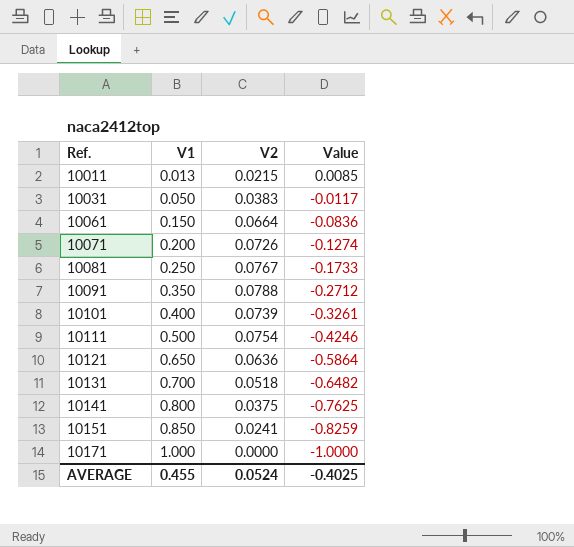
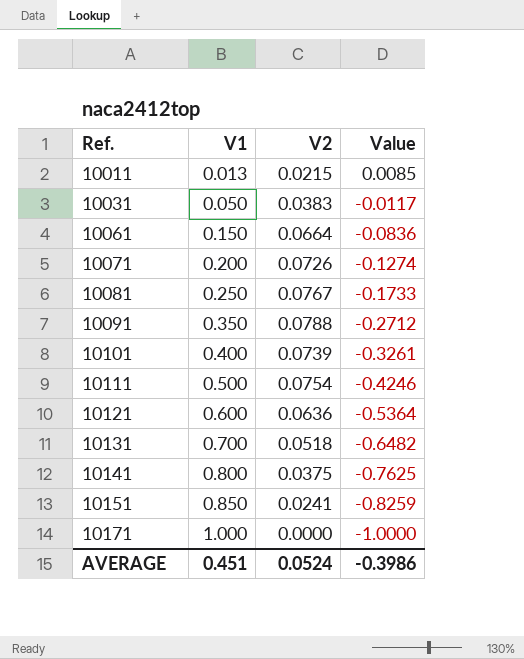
10121 | V1: 0.650 -> 0.600
10121 | Value: -0.5864 -> -0.5364
AVERAGE | V1: 0.455 -> 0.451
AVERAGE | Value: -0.4025 -> -0.3986

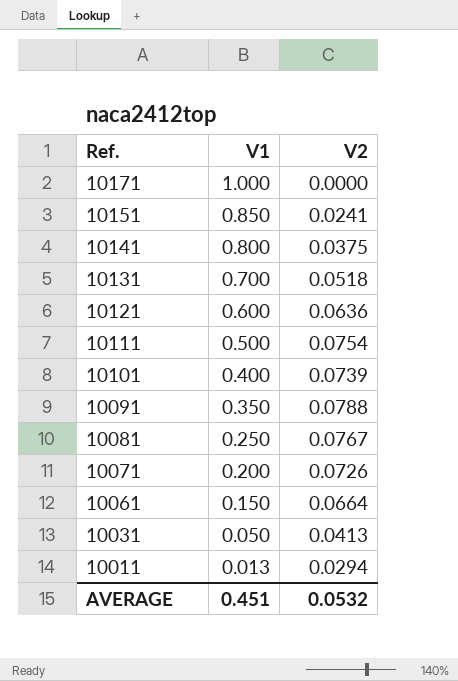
row order: Ref. ascending -> Ref. descending
column Value | formula: [V2] - [V1] -> none
10031 | V2: 0.0383 -> 0.0413
10011 | V2: 0.0215 -> 0.0294
AVERAGE | V2: 0.0524 -> 0.0532

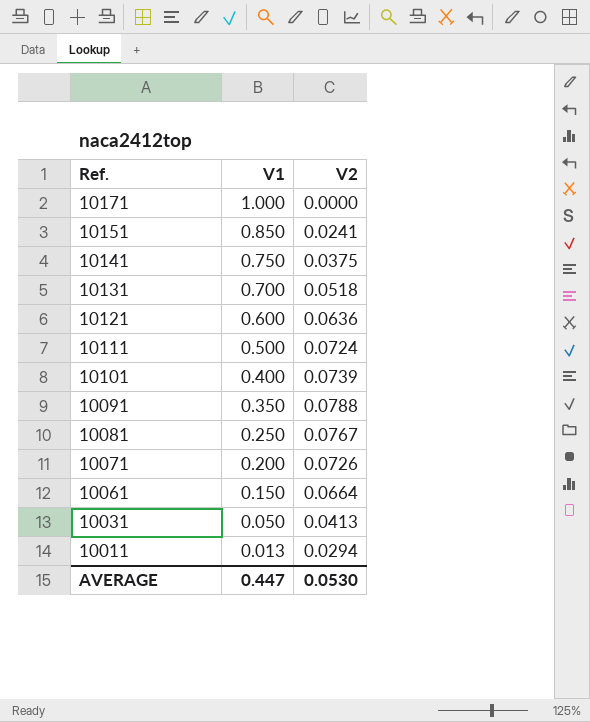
10141 | V1: 0.800 -> 0.750
10111 | V2: 0.0754 -> 0.0724
AVERAGE | V1: 0.451 -> 0.447
AVERAGE | V2: 0.0532 -> 0.0530

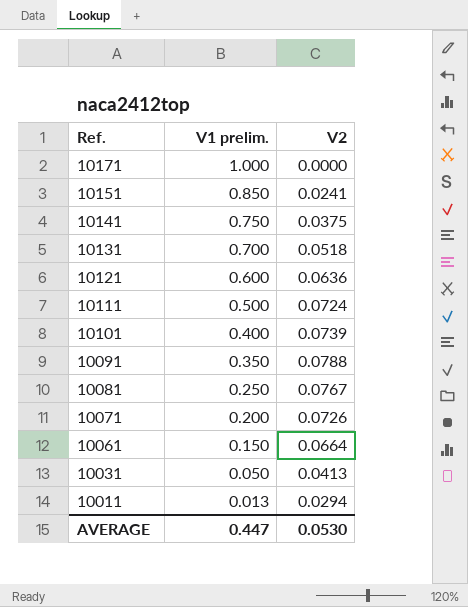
column name: V1 -> V1 prelim.

